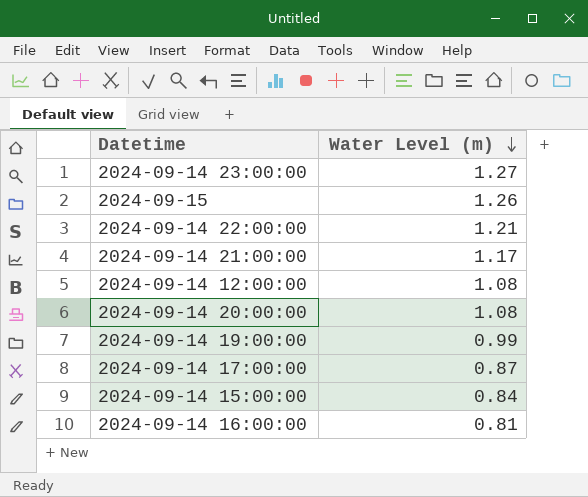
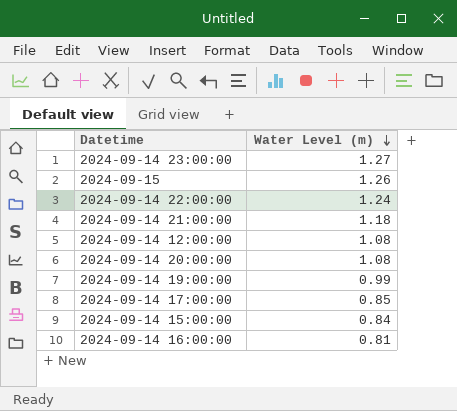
2024-09-14 22:00:00 | Water Level (m): 1.21 -> 1.24
2024-09-14 21:00:00 | Water Level (m): 1.17 -> 1.18
2024-09-14 17:00:00 | Water Level (m): 0.87 -> 0.85

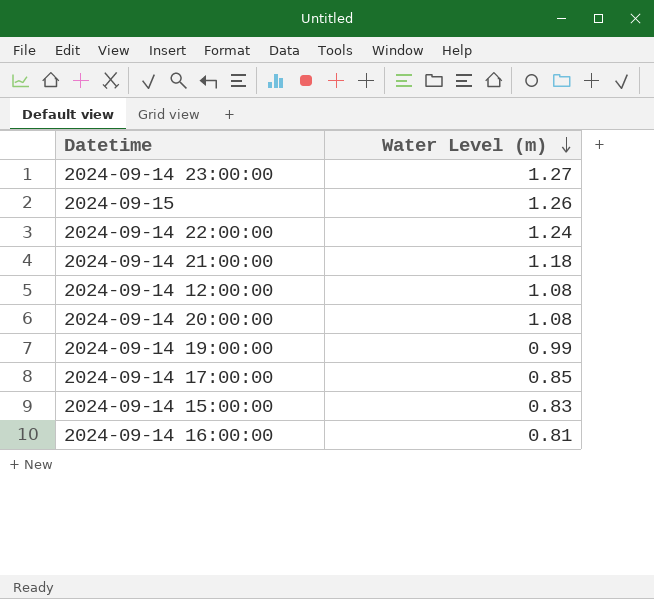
2024-09-14 15:00:00 | Water Level (m): 0.84 -> 0.83

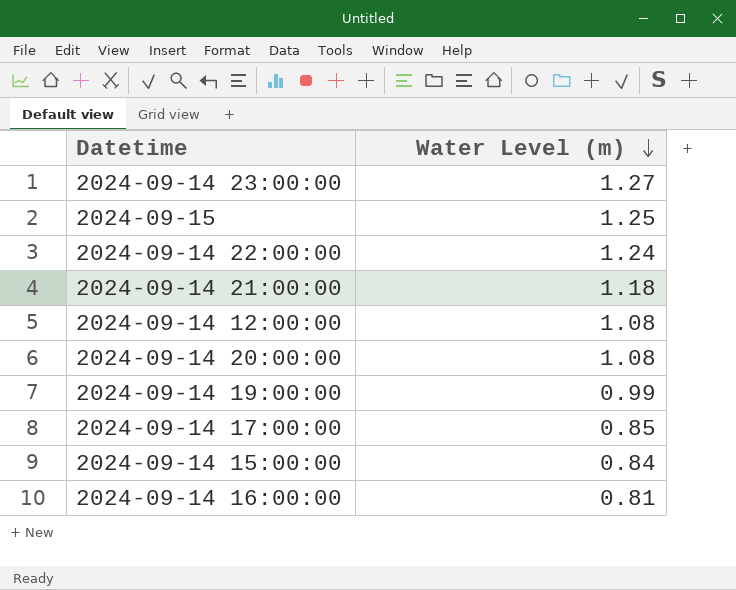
2024-09-15 | Water Level (m): 1.26 -> 1.25
2024-09-14 15:00:00 | Water Level (m): 0.83 -> 0.84

